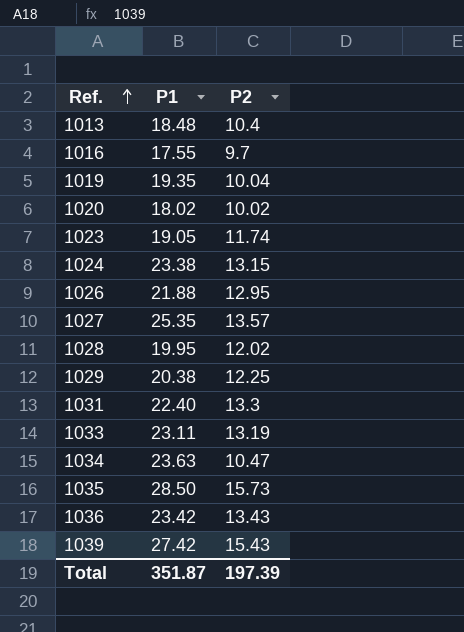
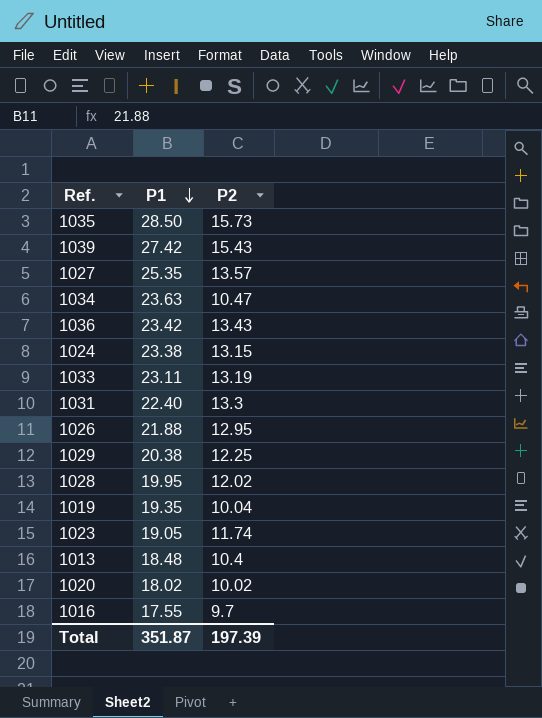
row order: Ref. ascending -> P1 descending

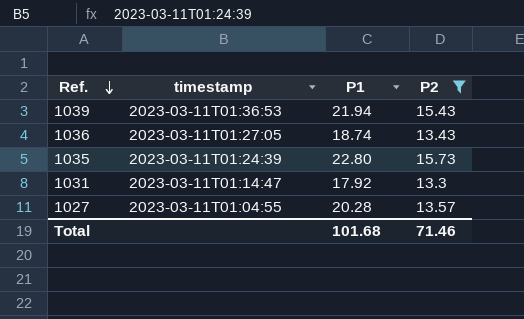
filter: none -> P2 >= 13.3
row order: P1 descending -> Ref. descending
column timestamp | position: none -> 2
1039 | P1: 27.42 -> 21.94
1036 | P1: 23.42 -> 18.74
1035 | P1: 28.50 -> 22.80
1031 | P1: 22.40 -> 17.92
1027 | P1: 25.35 -> 20.28
Total | P1: 351.87 -> 101.68
Total | P2: 197.39 -> 71.46

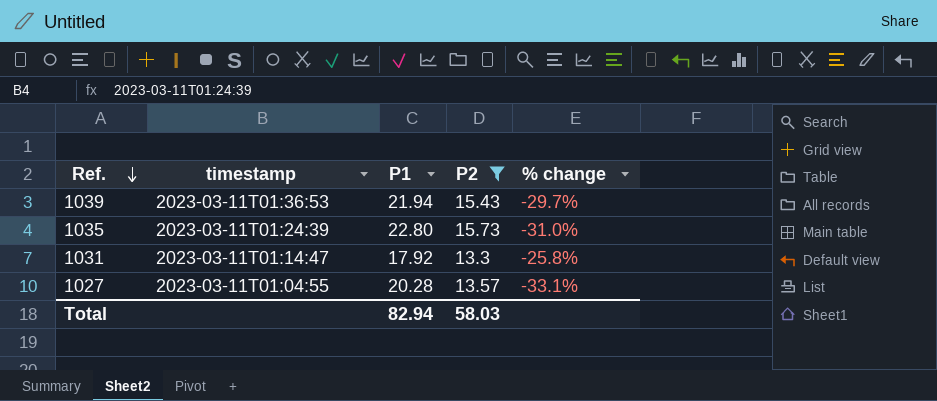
column % change | formula: none -> ([P2] - [P1]) / [P1]
row 1036: 2023-03-11T01:27:05 | 18.74 | 13.43 -> none
Total | P1: 101.68 -> 82.94
Total | P2: 71.46 -> 58.03

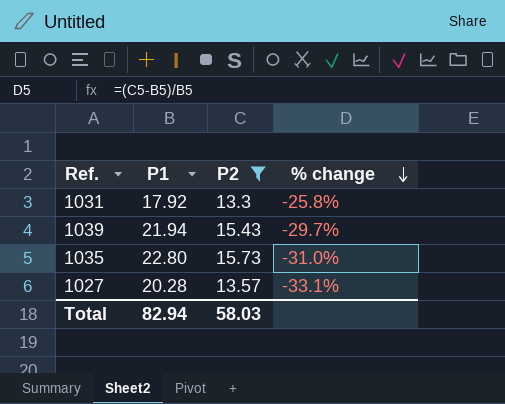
row order: Ref. descending -> % change descending
column timestamp | position: 2 -> none

